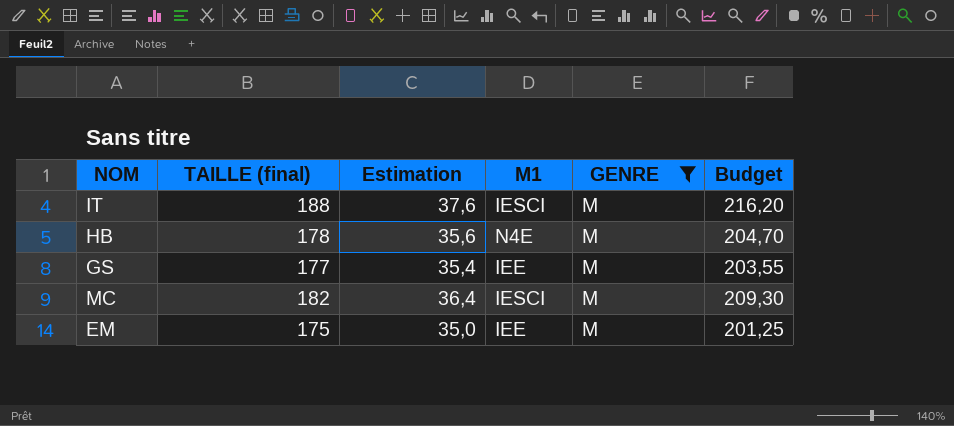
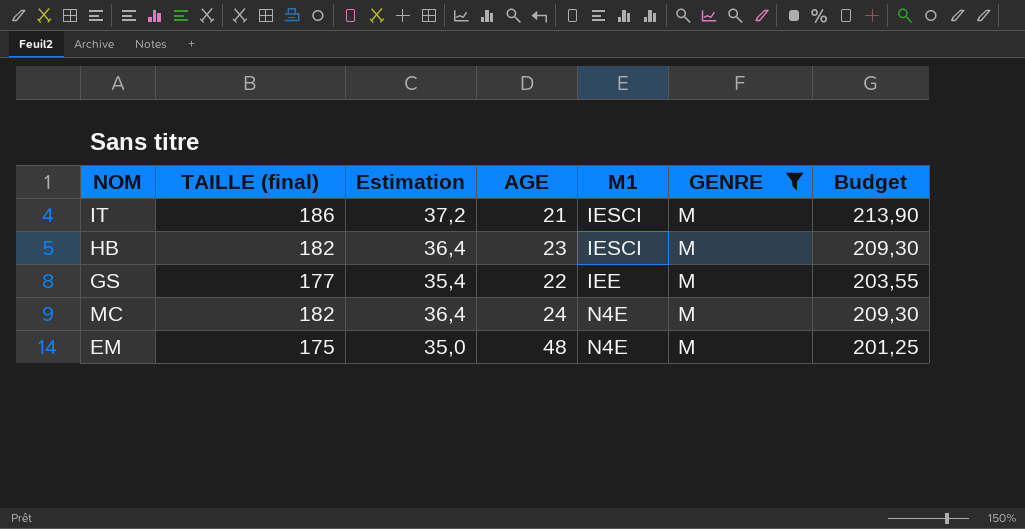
column AGE | position: none -> 4
IT | TAILLE (final): 188 -> 186
IT | Estimation: 37,6 -> 37,2
IT | Budget: 216,20 -> 213,90
HB | TAILLE (final): 178 -> 182
HB | Estimation: 35,6 -> 36,4
HB | M1: N4E -> IESCI
HB | Budget: 204,70 -> 209,30
MC | M1: IESCI -> N4E
EM | M1: IEE -> N4E

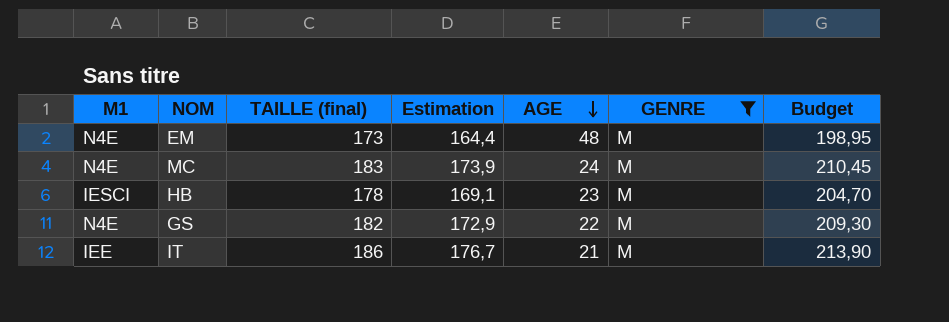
row order: none -> AGE descending
column M1 | position: 5 -> 1
column Estimation | formula: [TAILLE (final)] * 0,2 -> [TAILLE (final)] * 0,95
EM | TAILLE (final): 175 -> 173
EM | Budget: 201,25 -> 198,95
MC | TAILLE (final): 182 -> 183
MC | Budget: 209,30 -> 210,45
HB | TAILLE (final): 182 -> 178
HB | Budget: 209,30 -> 204,70
GS | M1: IEE -> N4E
GS | TAILLE (final): 177 -> 182
GS | Budget: 203,55 -> 209,30
IT | M1: IESCI -> IEE

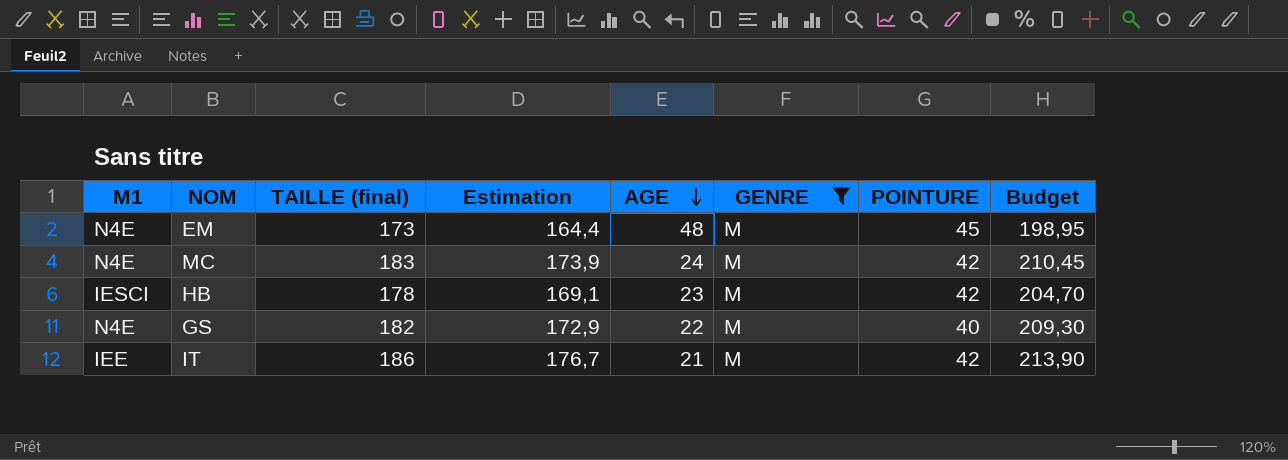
column POINTURE | position: none -> 7

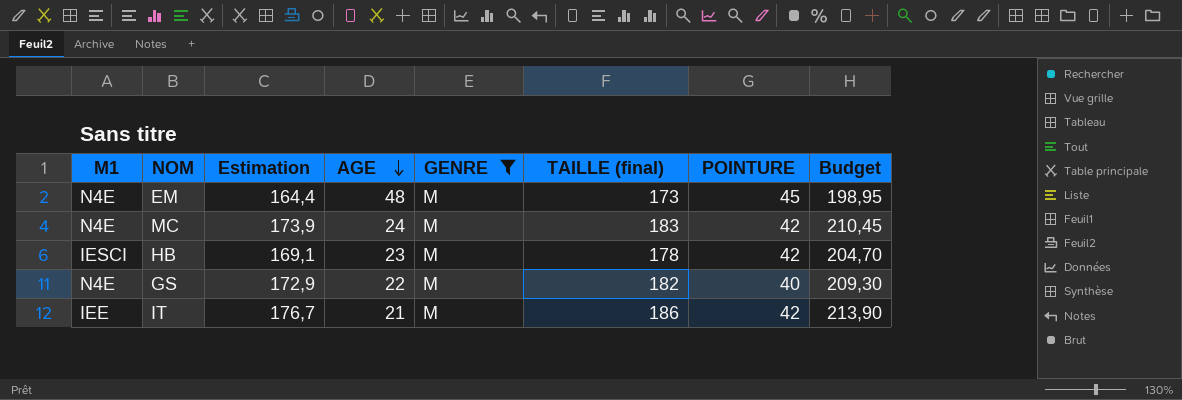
column TAILLE (final) | position: 3 -> 6

